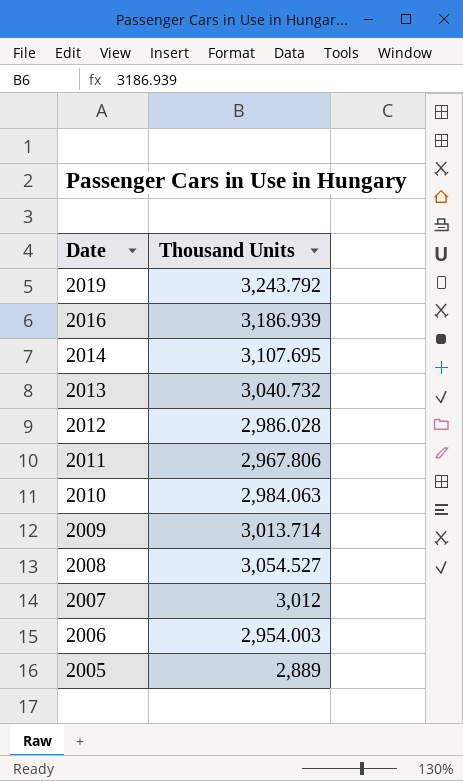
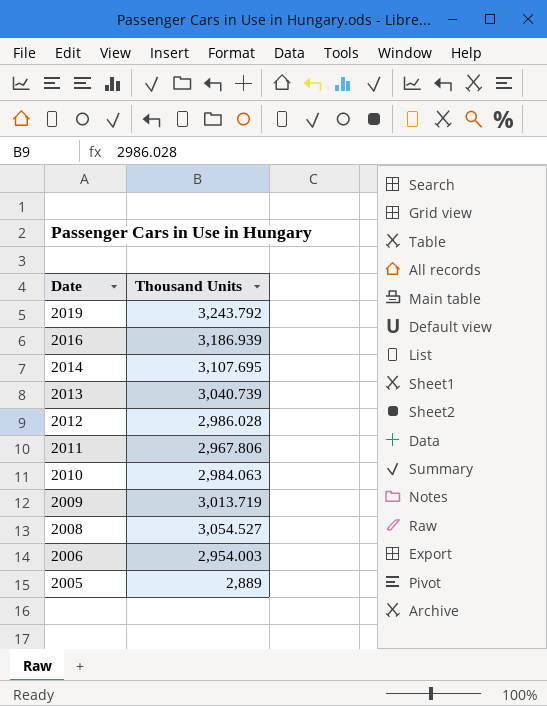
row 2007: 3,012 -> none
2013 | Thousand Units: 3,040.732 -> 3,040.739
2009 | Thousand Units: 3,013.714 -> 3,013.719

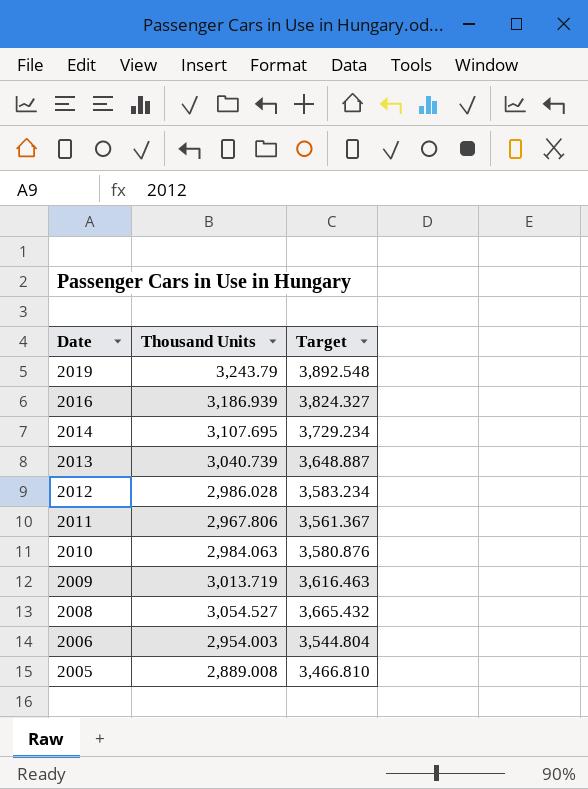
column Target | formula: none -> [Thousand Units] * 1.2
2019 | Thousand Units: 3,243.792 -> 3,243.79
2005 | Thousand Units: 2,889 -> 2,889.008

